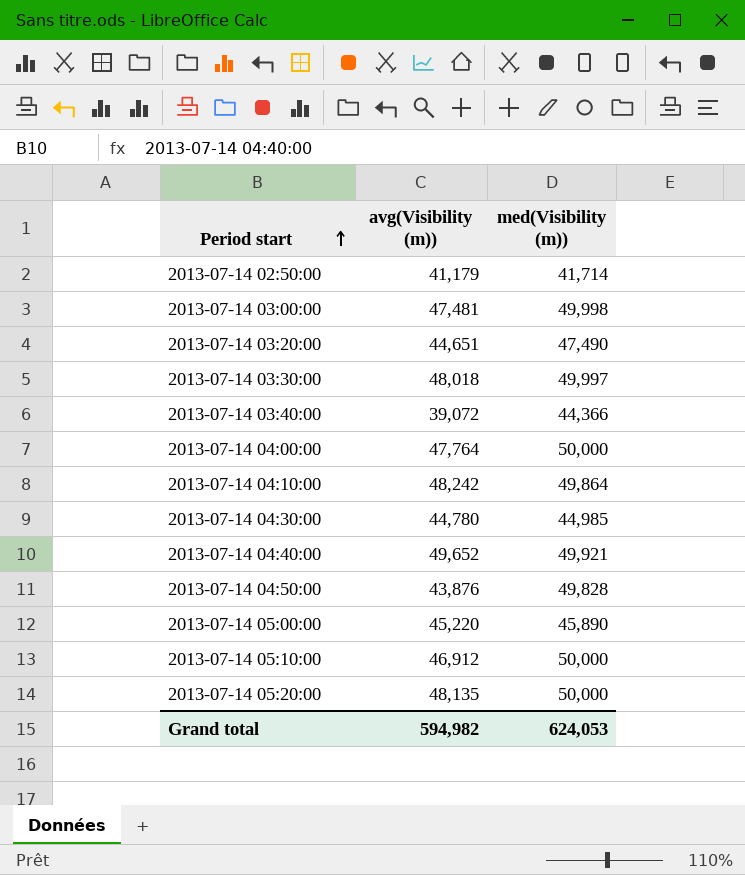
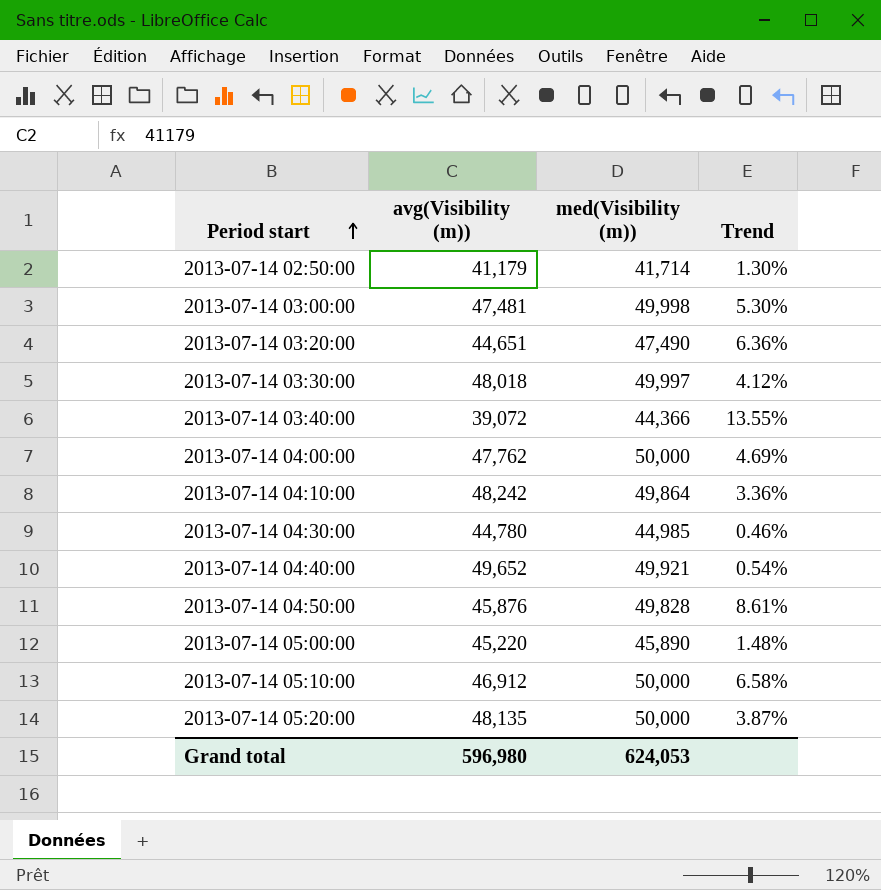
column Trend | formula: none -> ([med(Visibility (m))] - [avg(Visibility (m))]) / [avg(Visibility (m))]
2013-07-14 04:00:00 | avg(Visibility (m)): 47,764 -> 47,762
2013-07-14 04:50:00 | avg(Visibility (m)): 43,876 -> 45,876
Grand total | avg(Visibility (m)): 594,982 -> 596,980

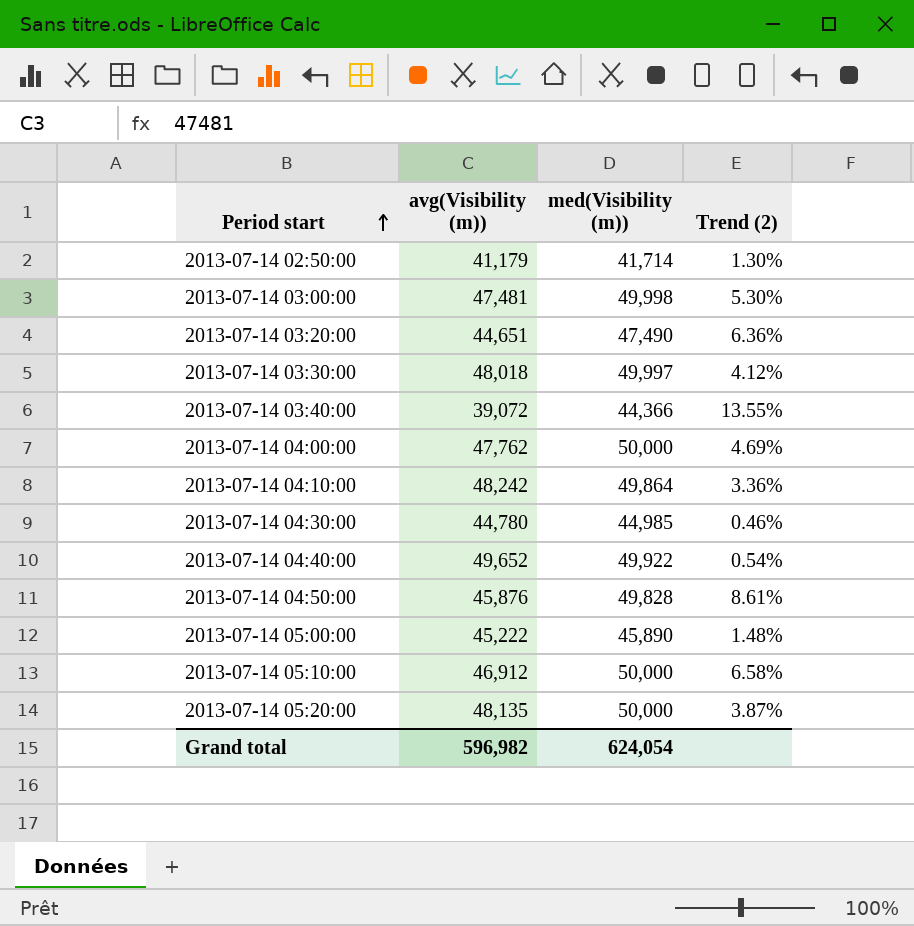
column name: Trend -> Trend (2)
2013-07-14 04:40:00 | med(Visibility (m)): 49,921 -> 49,922
2013-07-14 05:00:00 | avg(Visibility (m)): 45,220 -> 45,222
Grand total | avg(Visibility (m)): 596,980 -> 596,982
Grand total | med(Visibility (m)): 624,053 -> 624,054

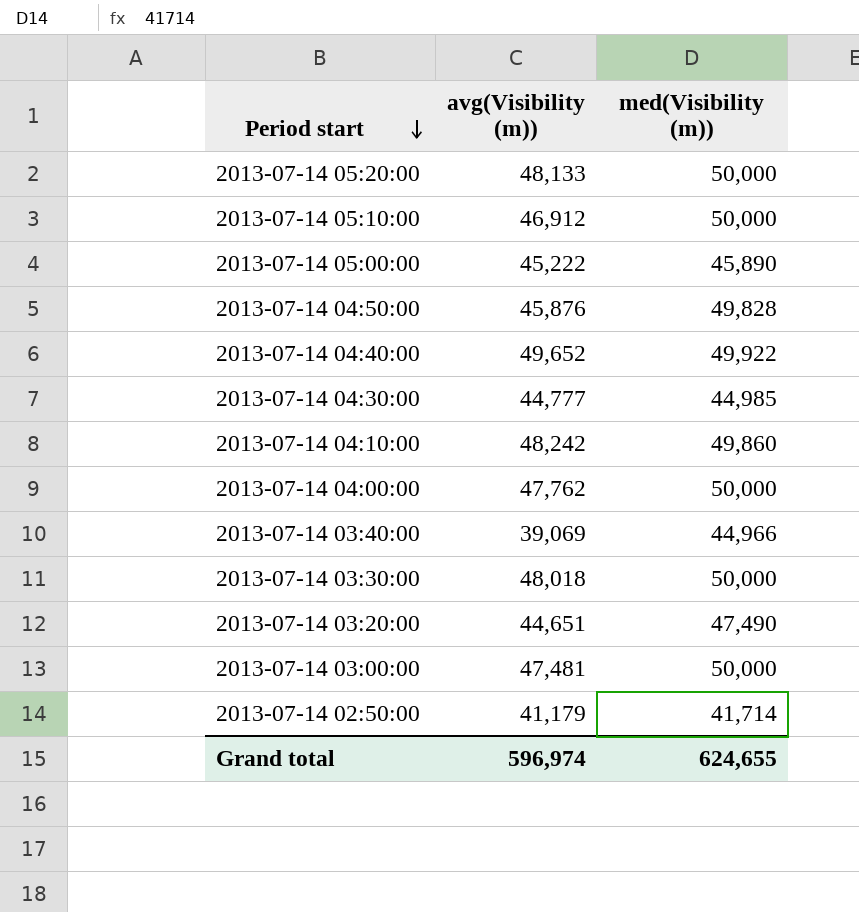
row order: Period start ascending -> Period start descending
column Trend (2) | formula: ([med(Visibility (m))] - [avg(Visibility (m))]) / [avg(Visibility (m))] -> none
2013-07-14 05:20:00 | avg(Visibility (m)): 48,135 -> 48,133
2013-07-14 04:30:00 | avg(Visibility (m)): 44,780 -> 44,777
2013-07-14 04:10:00 | med(Visibility (m)): 49,864 -> 49,860
2013-07-14 03:40:00 | avg(Visibility (m)): 39,072 -> 39,069
2013-07-14 03:40:00 | med(Visibility (m)): 44,366 -> 44,966
2013-07-14 03:30:00 | med(Visibility (m)): 49,997 -> 50,000
2013-07-14 03:00:00 | med(Visibility (m)): 49,998 -> 50,000
Grand total | avg(Visibility (m)): 596,982 -> 596,974
Grand total | med(Visibility (m)): 624,054 -> 624,655

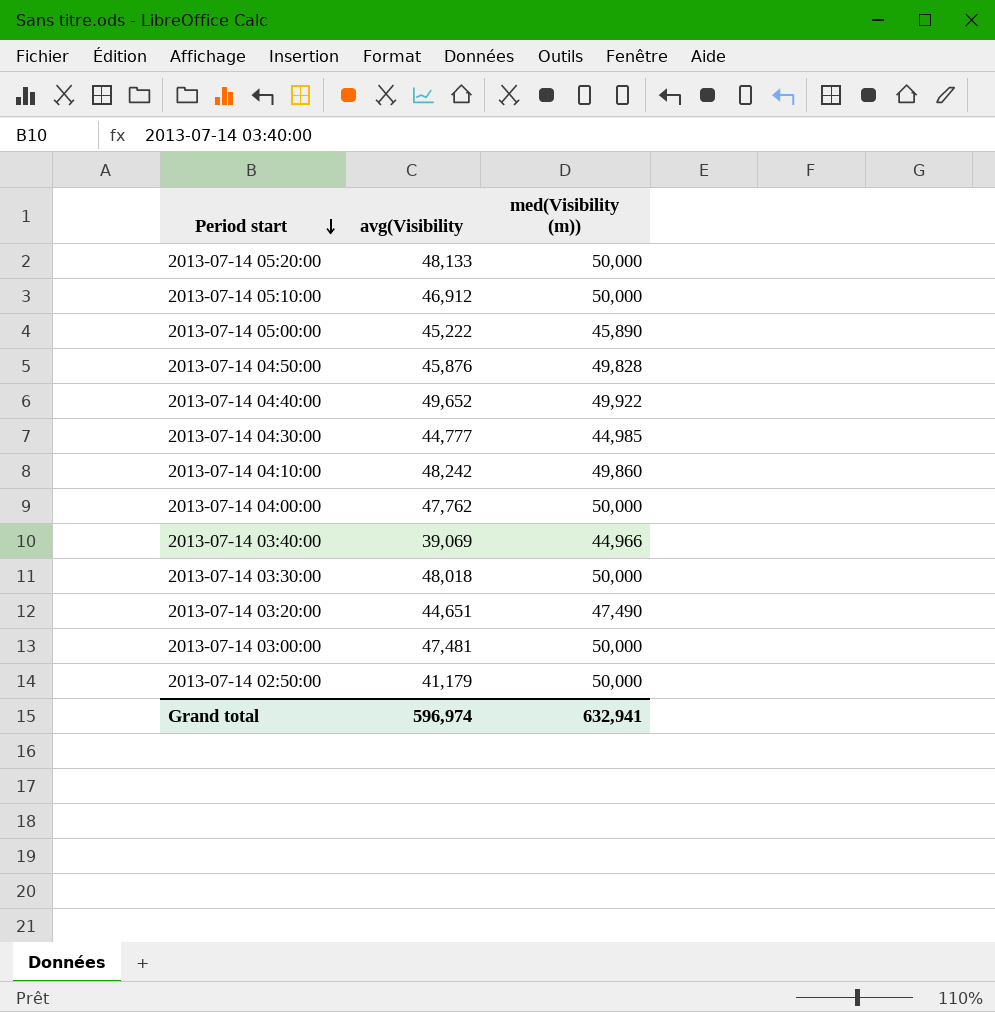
column name: avg(Visibility (m)) -> avg(Visibility
2013-07-14 02:50:00 | med(Visibility (m)): 41,714 -> 50,000
Grand total | med(Visibility (m)): 624,655 -> 632,941

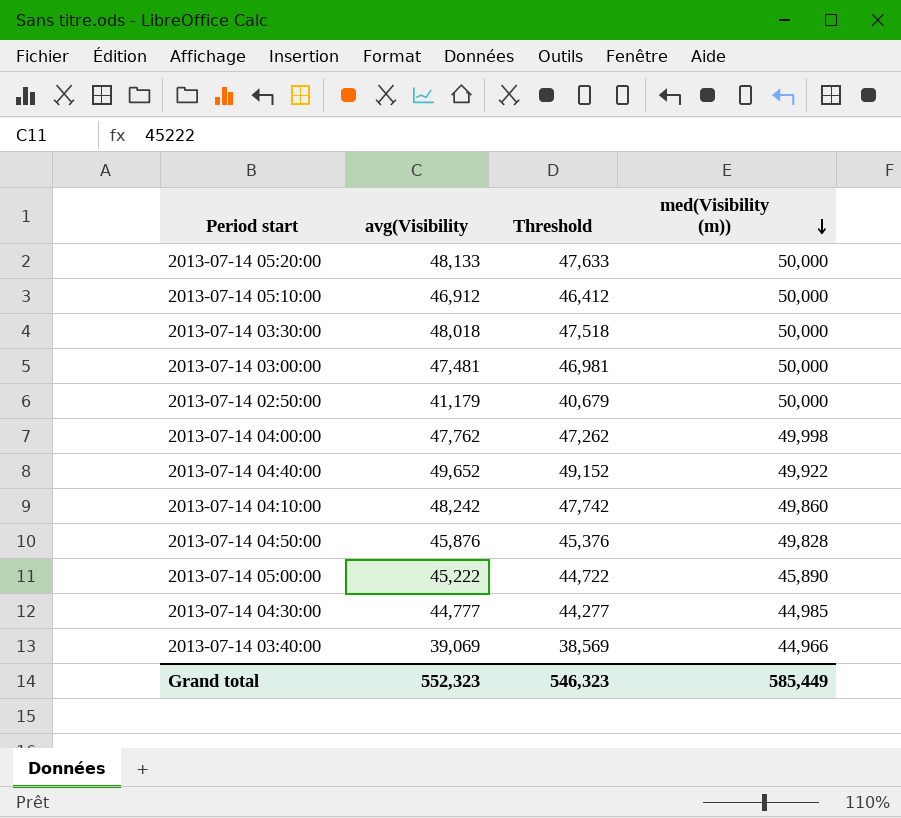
row order: Period start descending -> med(Visibility (m)) descending
column Threshold | formula: none -> [avg(Visibility] - 500
row 2013-07-14 03:20:00: 44,651 | 47,490 -> none
2013-07-14 04:00:00 | med(Visibility (m)): 50,000 -> 49,998
Grand total | avg(Visibility: 596,974 -> 552,323
Grand total | med(Visibility (m)): 632,941 -> 585,449

